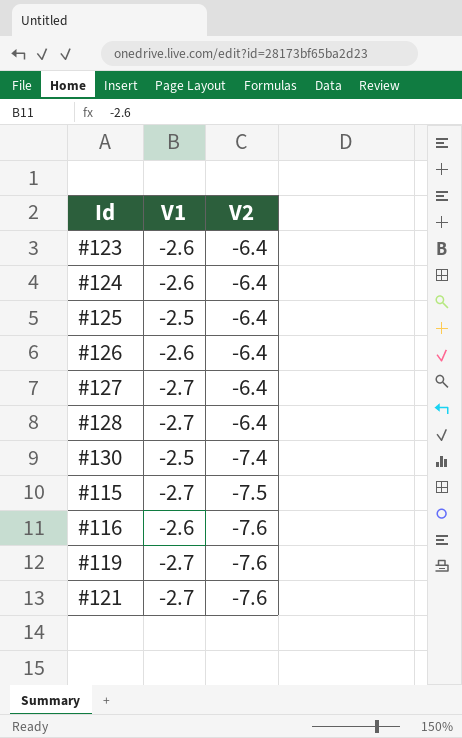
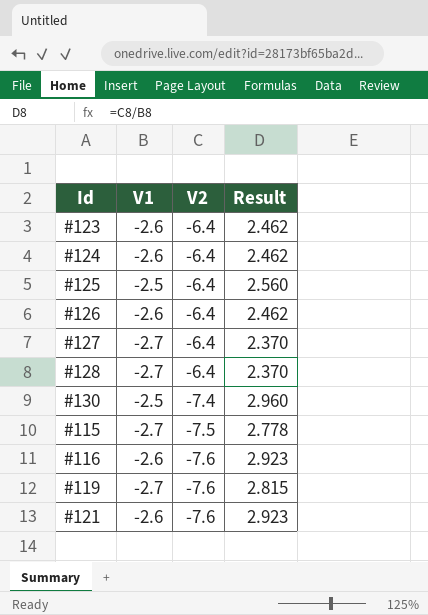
column Result | formula: none -> [V2] / [V1]
#121 | V1: -2.7 -> -2.6

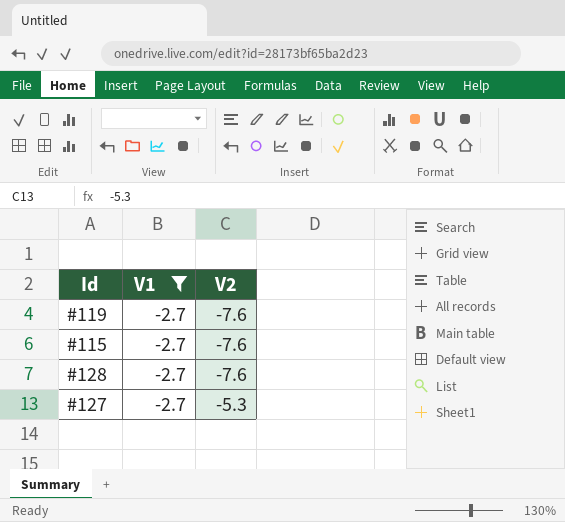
filter: none -> V1 = -2.7
row order: V2 descending -> V2 ascending
column Result | formula: [V2] / [V1] -> none
#115 | V2: -7.5 -> -7.6
#128 | V2: -6.4 -> -7.6
#127 | V2: -6.4 -> -5.3

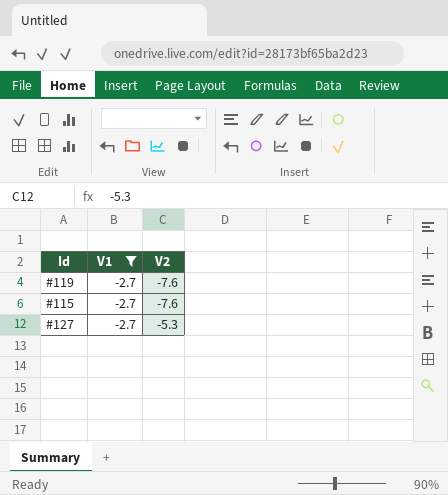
row #128: -2.7 | -7.6 -> none

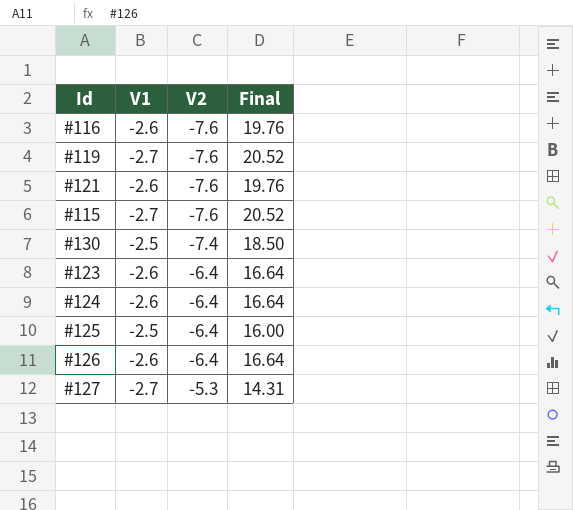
filter: V1 = -2.7 -> none
column Final | formula: none -> [V1] * [V2]

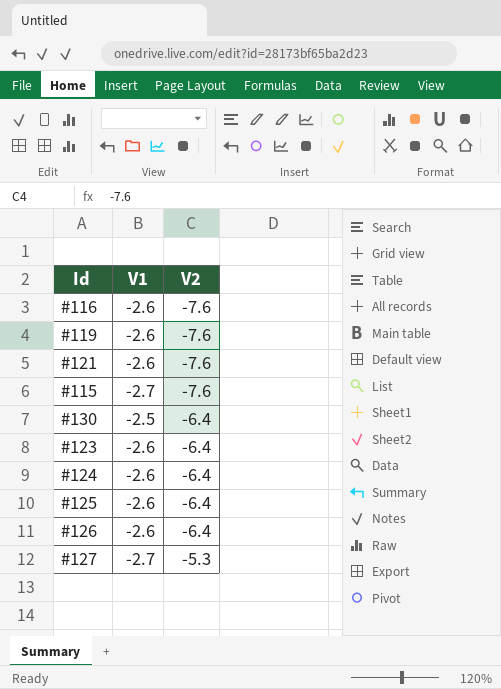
column Final | formula: [V1] * [V2] -> none
#119 | V1: -2.7 -> -2.6
#130 | V2: -7.4 -> -6.4
#125 | V1: -2.5 -> -2.6

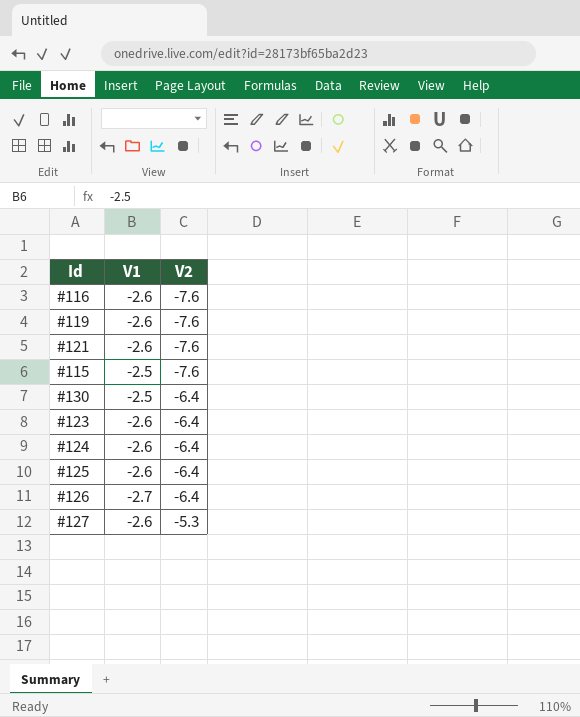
#115 | V1: -2.7 -> -2.5
#126 | V1: -2.6 -> -2.7
#127 | V1: -2.7 -> -2.6

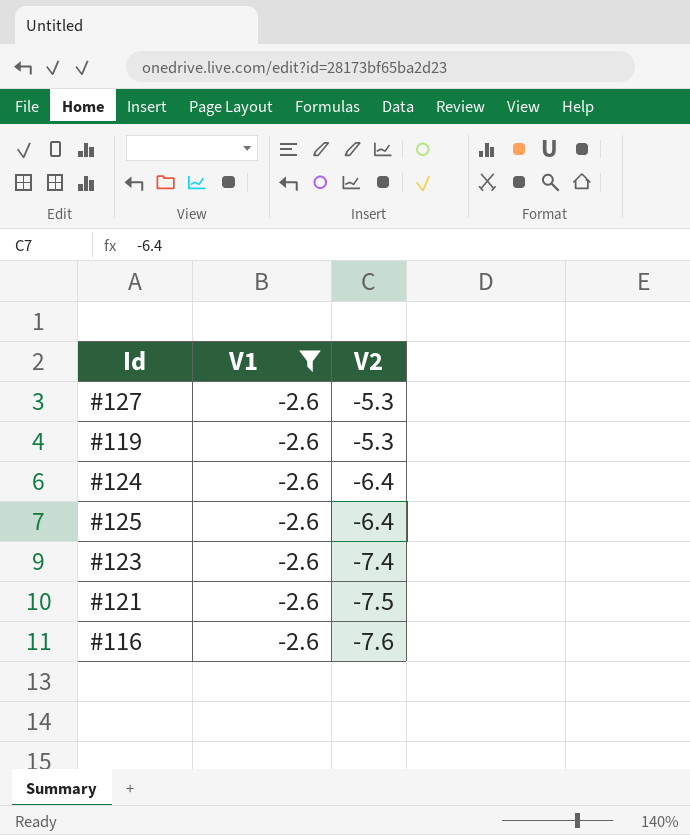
filter: none -> V1 = -2.6
row order: V2 ascending -> V2 descending
#119 | V2: -7.6 -> -5.3
#123 | V2: -6.4 -> -7.4
#121 | V2: -7.6 -> -7.5

